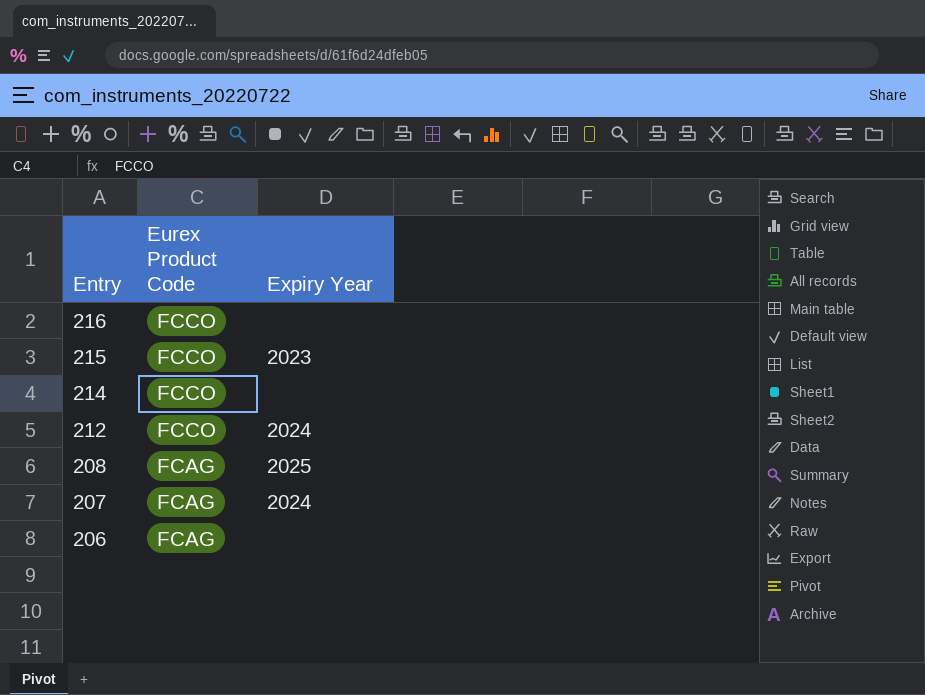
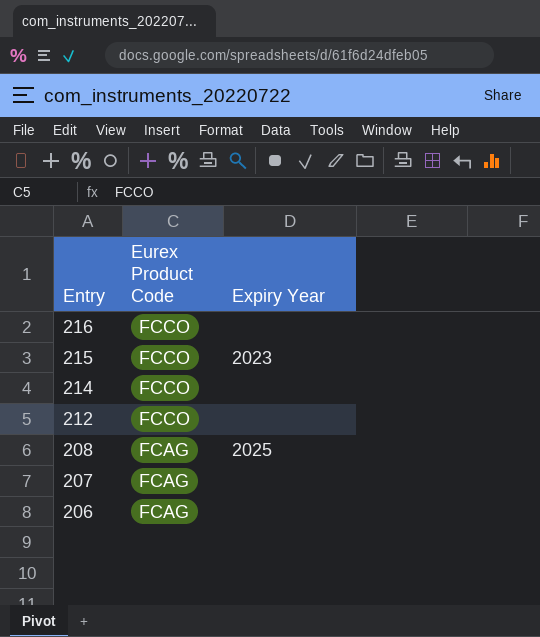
212 | Expiry Year: 2024 -> none
207 | Expiry Year: 2024 -> none

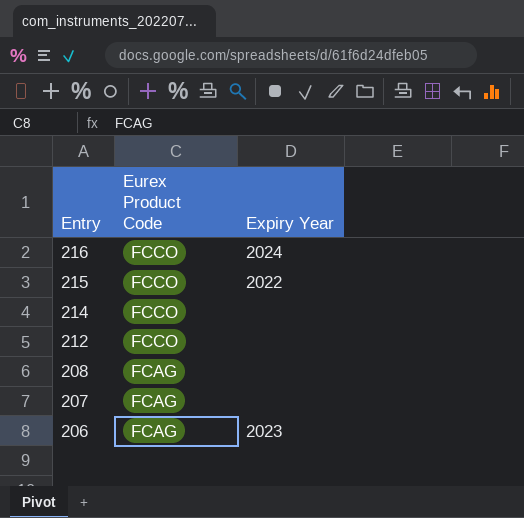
216 | Expiry Year: none -> 2024
215 | Expiry Year: 2023 -> 2022
208 | Expiry Year: 2025 -> none
206 | Expiry Year: none -> 2023

